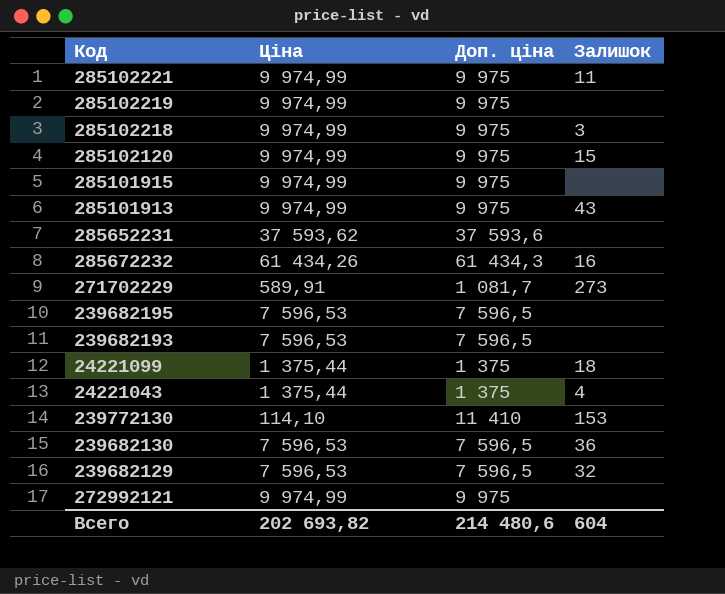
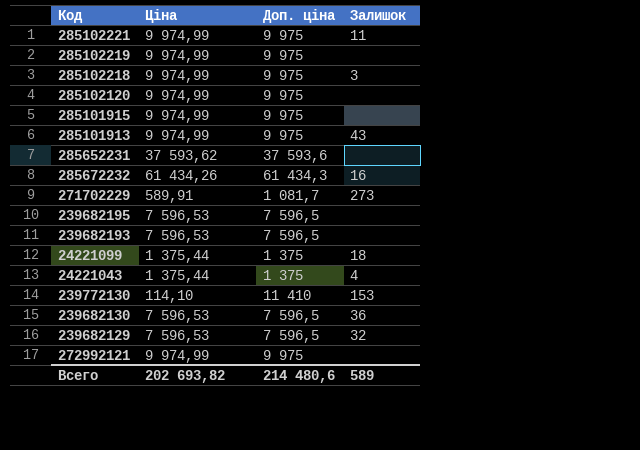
285102120 | Залишок: 15 -> none
Всего | Залишок: 604 -> 589

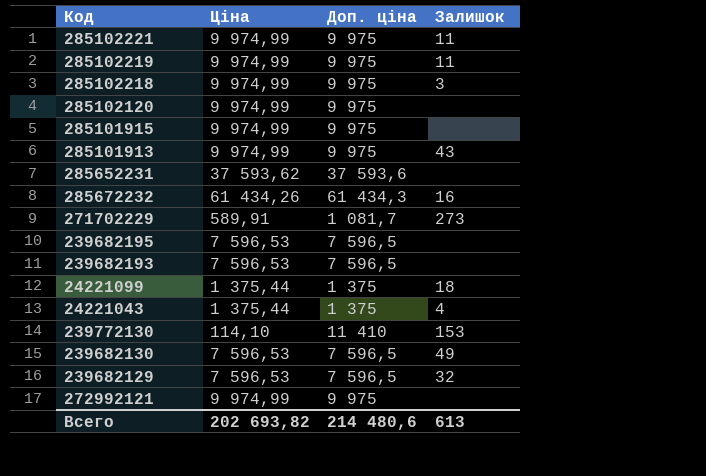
285102219 | Залишок: none -> 11
239682130 | Залишок: 36 -> 49
Всего | Залишок: 589 -> 613

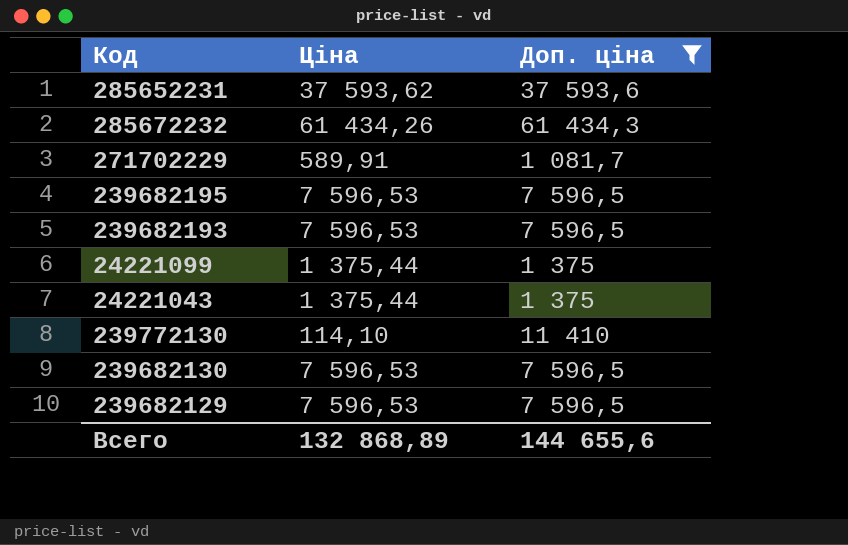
filter: none -> Доп. ціна != 9 975
column Залишок | position: 4 -> none
Всего | Ціна: 202 693,82 -> 132 868,89
Всего | Доп. ціна: 214 480,6 -> 144 655,6

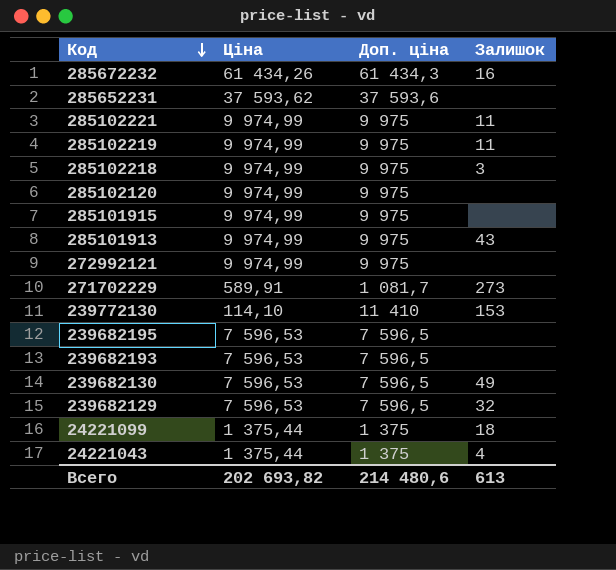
filter: Доп. ціна != 9 975 -> none
row order: none -> Код descending
column Залишок | position: none -> 4
Всего | Ціна: 132 868,89 -> 202 693,82
Всего | Доп. ціна: 144 655,6 -> 214 480,6

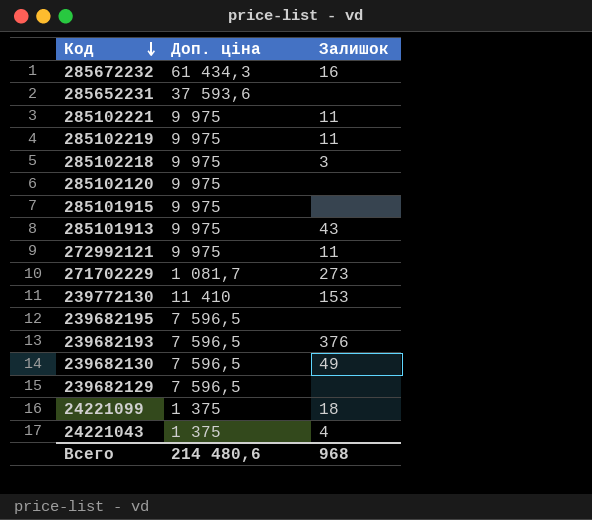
column Ціна | position: 2 -> none
272992121 | Залишок: none -> 11
239682193 | Залишок: none -> 376
239682129 | Залишок: 32 -> none
Всего | Залишок: 613 -> 968

